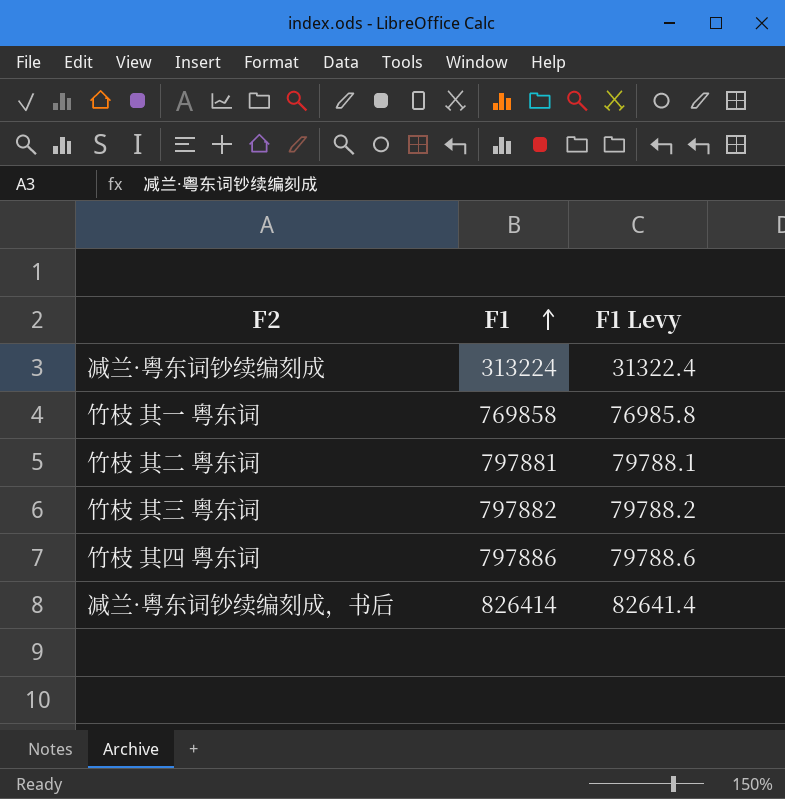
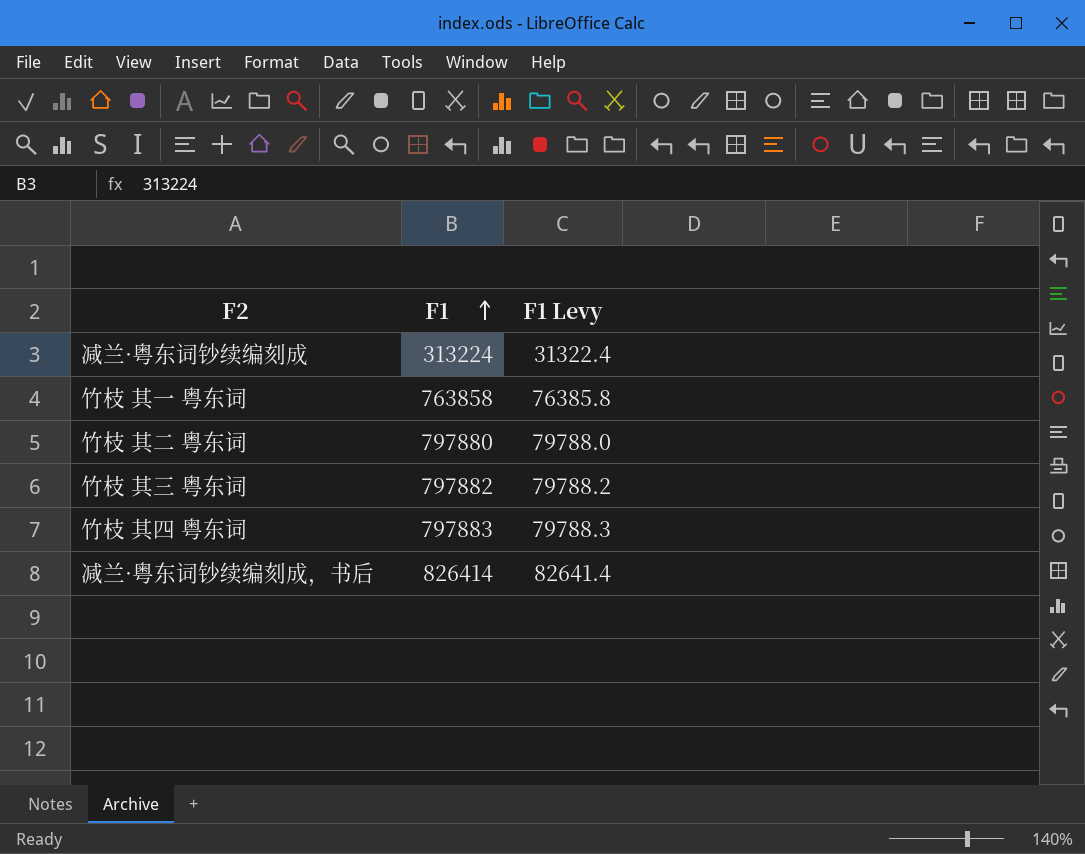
竹枝 其一 粤东词 | F1: 769858 -> 763858
竹枝 其一 粤东词 | F1 Levy: 76985.8 -> 76385.8
竹枝 其二 粤东词 | F1: 797881 -> 797880
竹枝 其二 粤东词 | F1 Levy: 79788.1 -> 79788.0
竹枝 其四 粤东词 | F1: 797886 -> 797883
竹枝 其四 粤东词 | F1 Levy: 79788.6 -> 79788.3

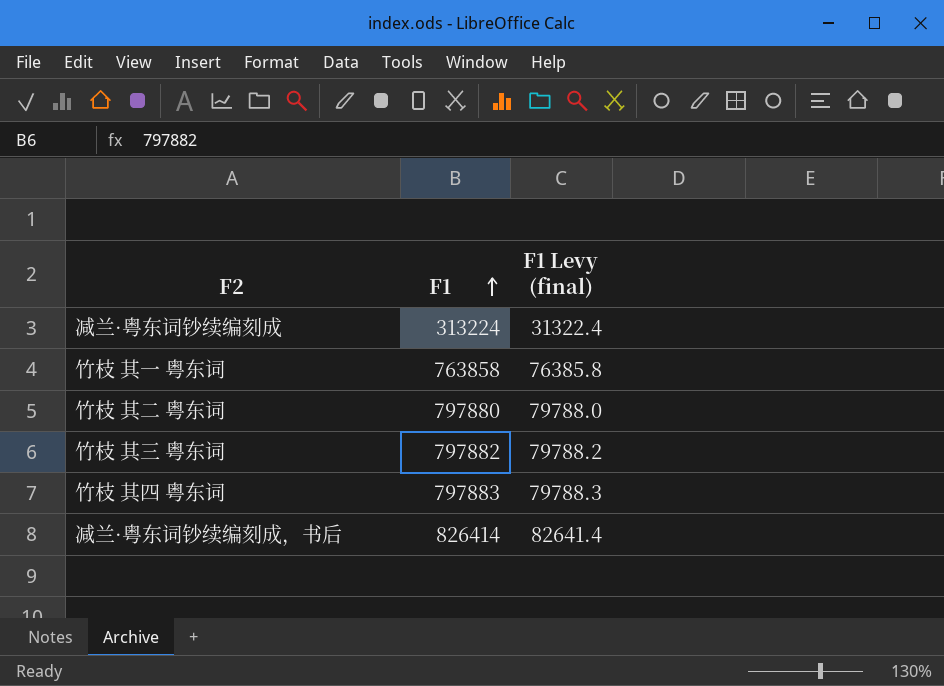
column name: F1 Levy -> F1 Levy (final)

